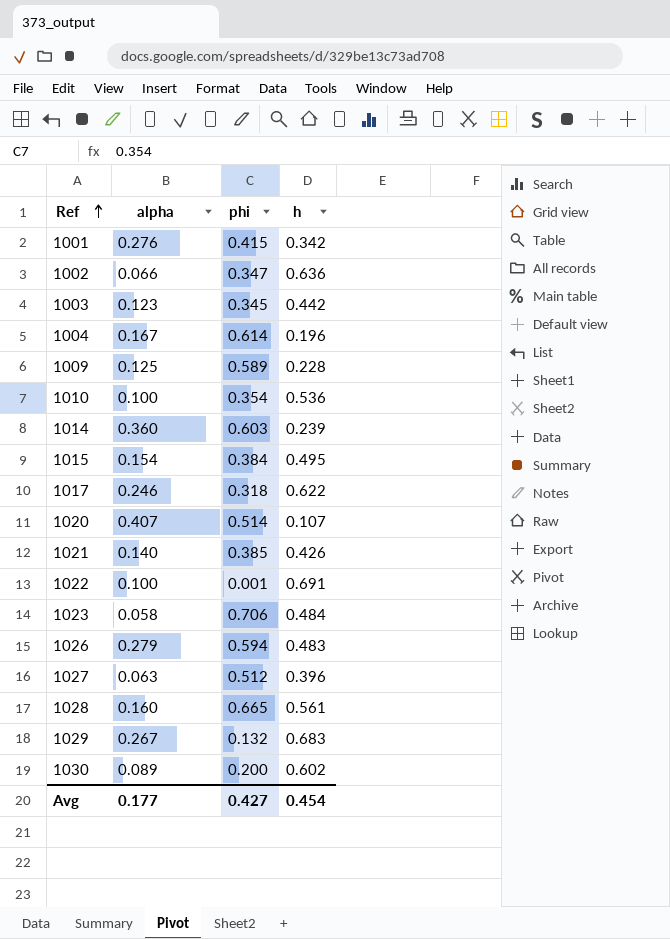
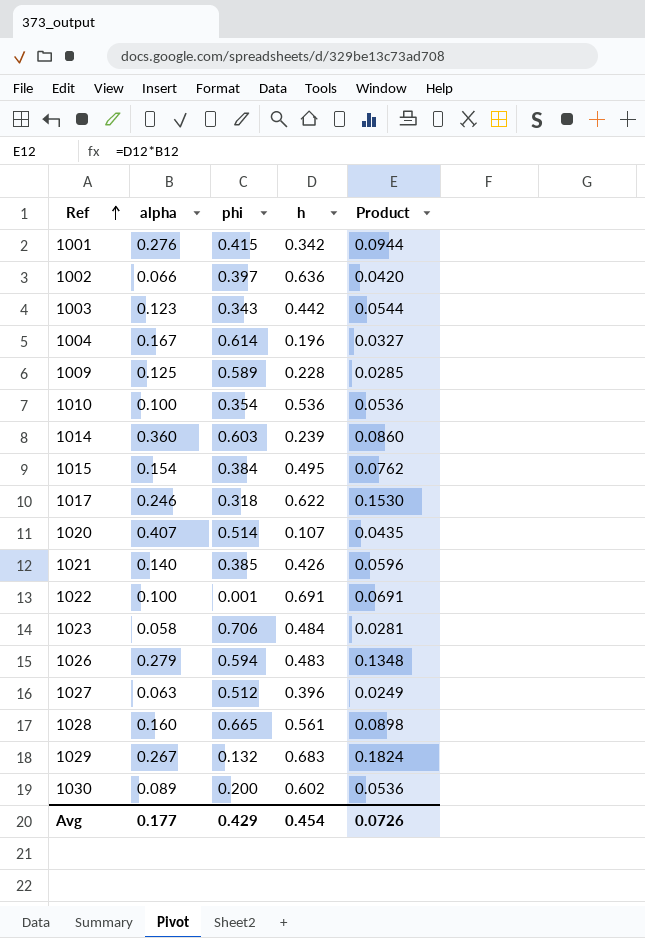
column Product | formula: none -> [alpha] * [h]
1002 | phi: 0.347 -> 0.397
1003 | phi: 0.345 -> 0.343
Avg | phi: 0.427 -> 0.429

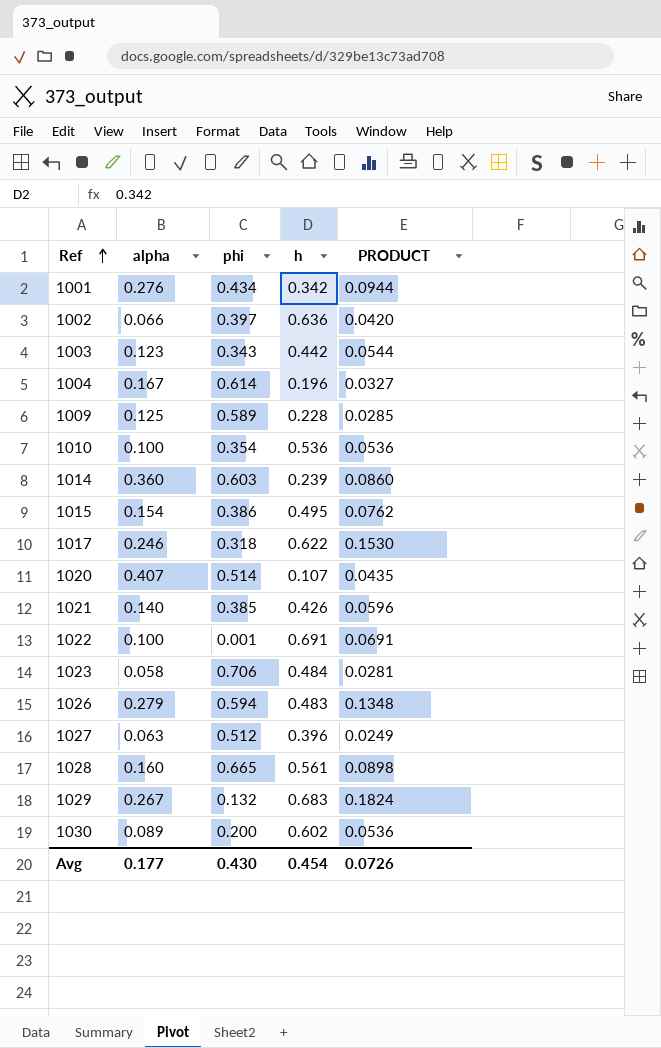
column name: Product -> PRODUCT
1001 | phi: 0.415 -> 0.434
1015 | phi: 0.384 -> 0.386
Avg | phi: 0.429 -> 0.430

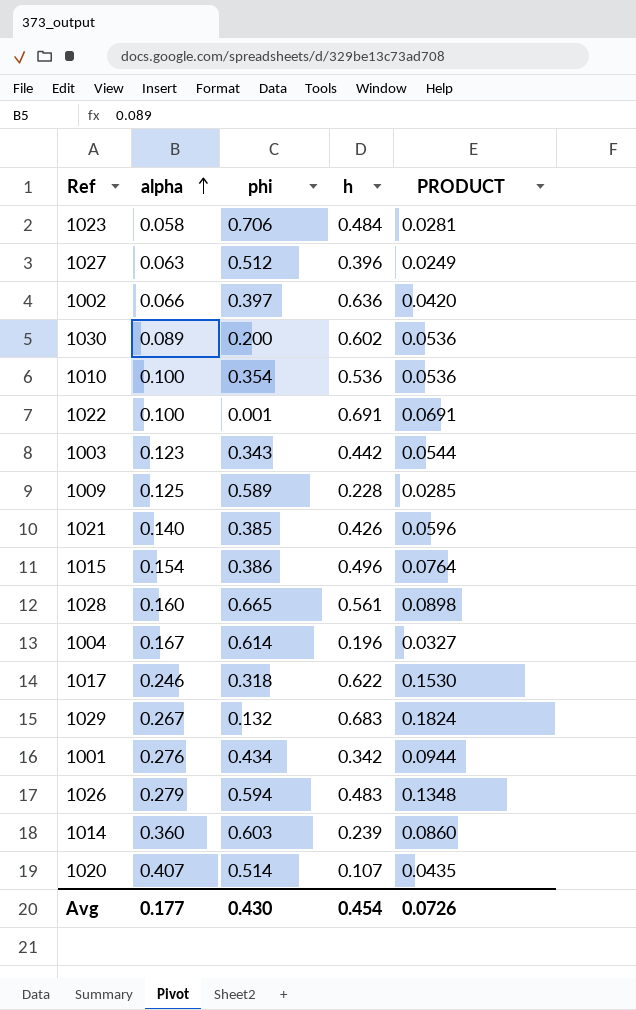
row order: Ref ascending -> alpha ascending
1015 | h: 0.495 -> 0.496
1015 | PRODUCT: 0.0762 -> 0.0764

